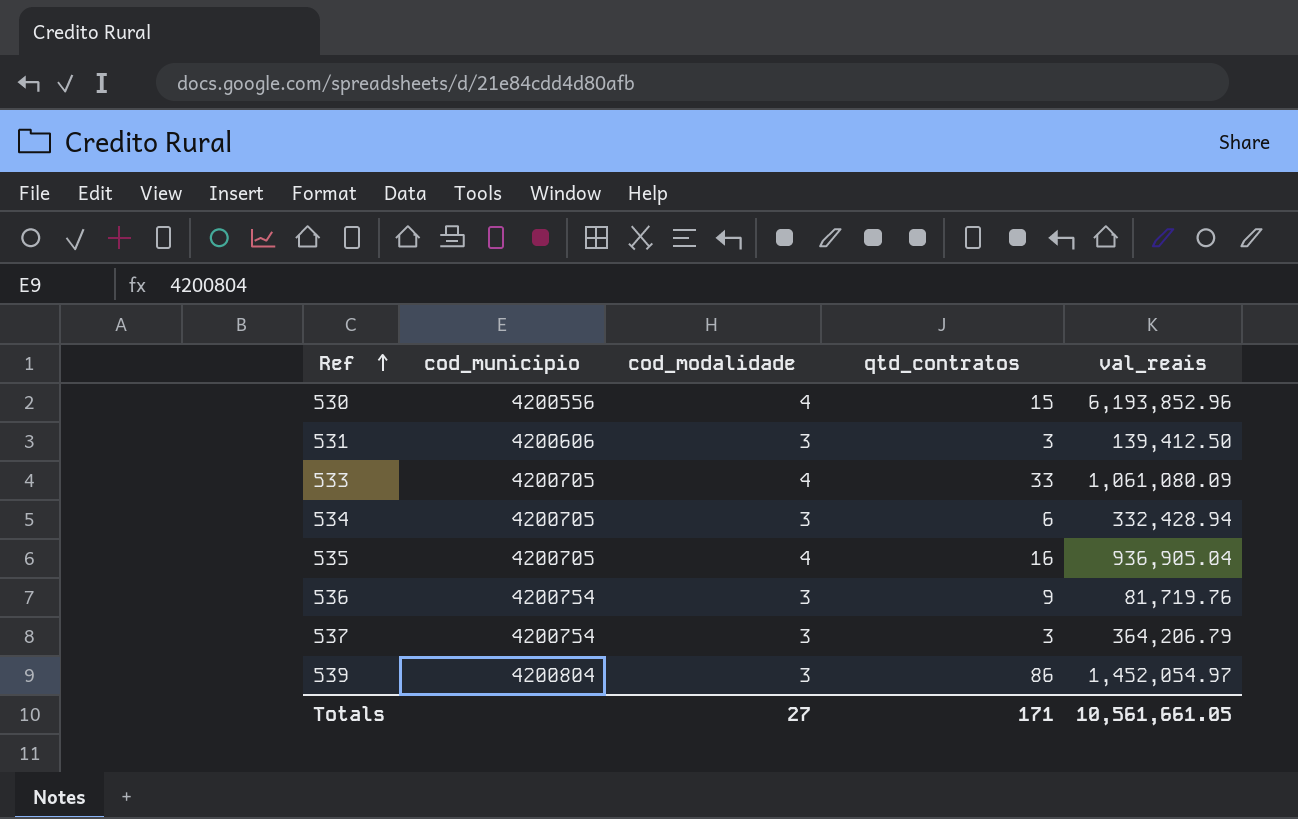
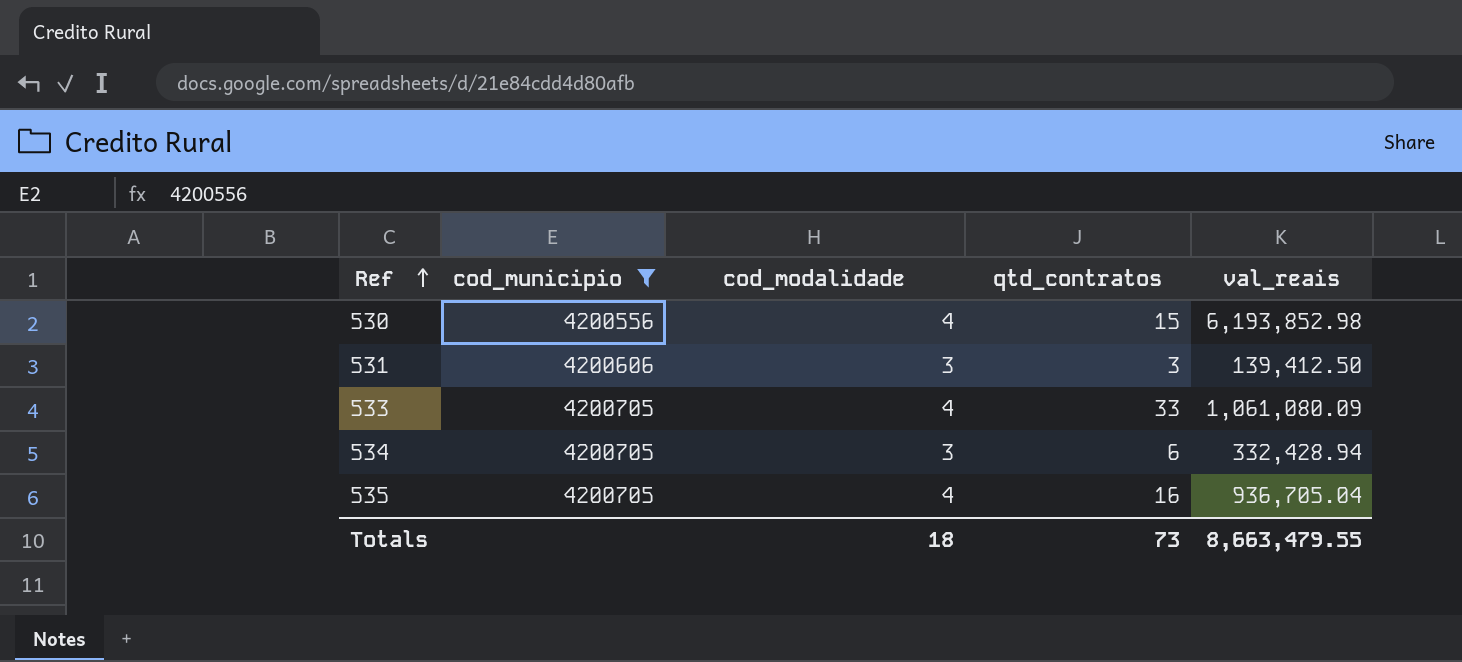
filter: none -> cod_municipio <= 4200705
530 | val_reais: 6,193,852.96 -> 6,193,852.98
535 | val_reais: 936,905.04 -> 936,705.04
Totals | cod_modalidade: 27 -> 18
Totals | qtd_contratos: 171 -> 73
Totals | val_reais: 10,561,661.05 -> 8,663,479.55

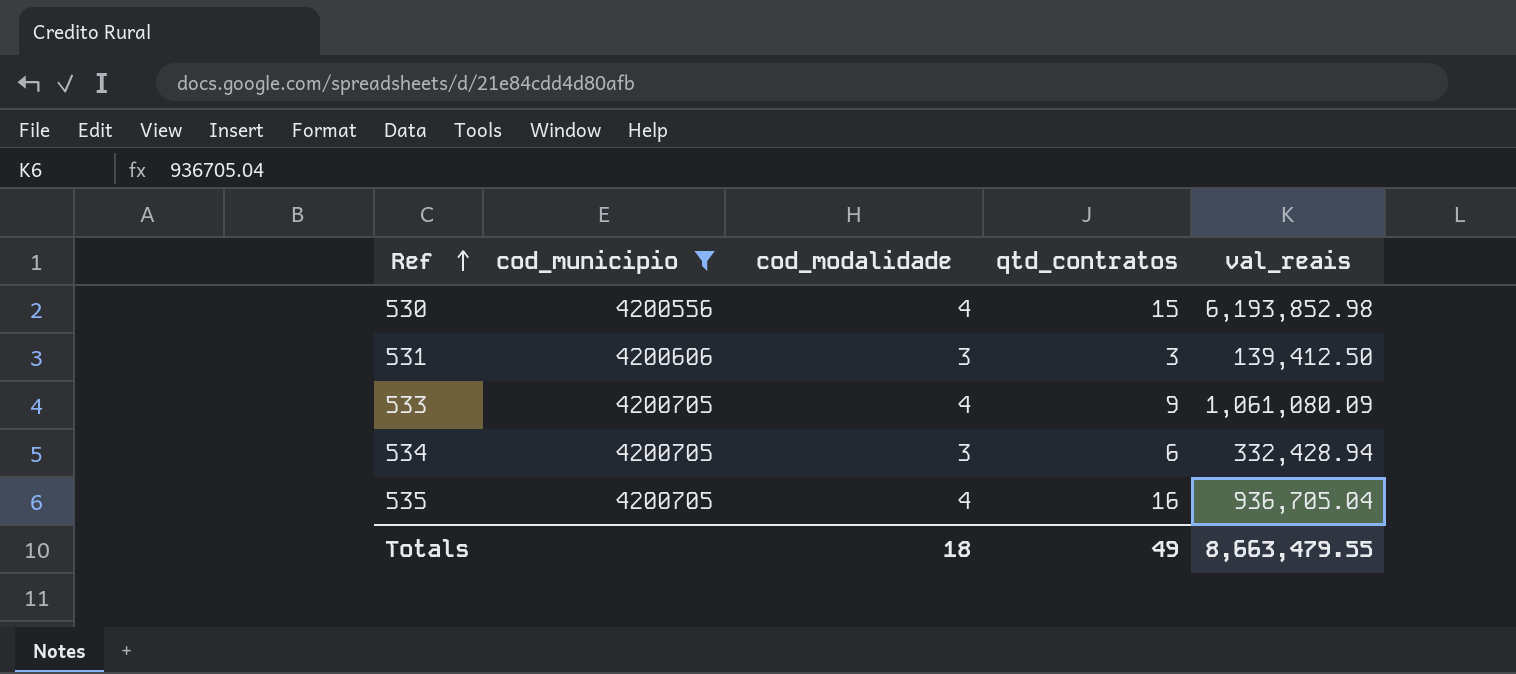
533 | qtd_contratos: 33 -> 9
Totals | qtd_contratos: 73 -> 49

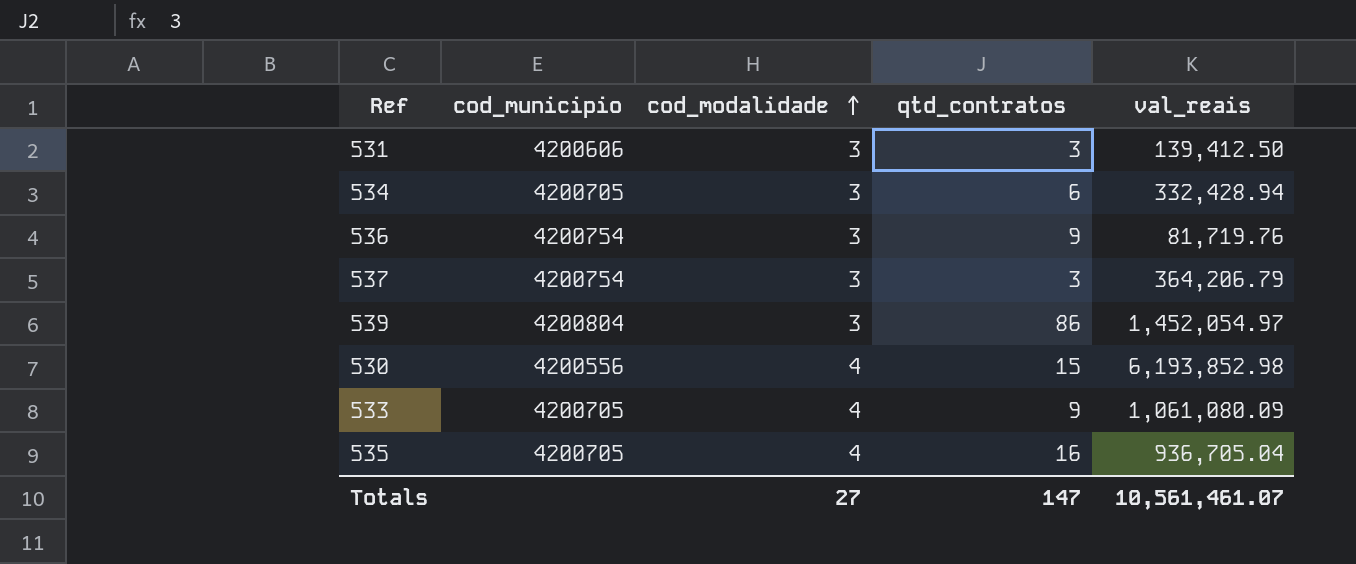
filter: cod_municipio <= 4200705 -> none
row order: Ref ascending -> cod_modalidade ascending
Totals | cod_modalidade: 18 -> 27
Totals | qtd_contratos: 49 -> 147
Totals | val_reais: 8,663,479.55 -> 10,561,461.07

